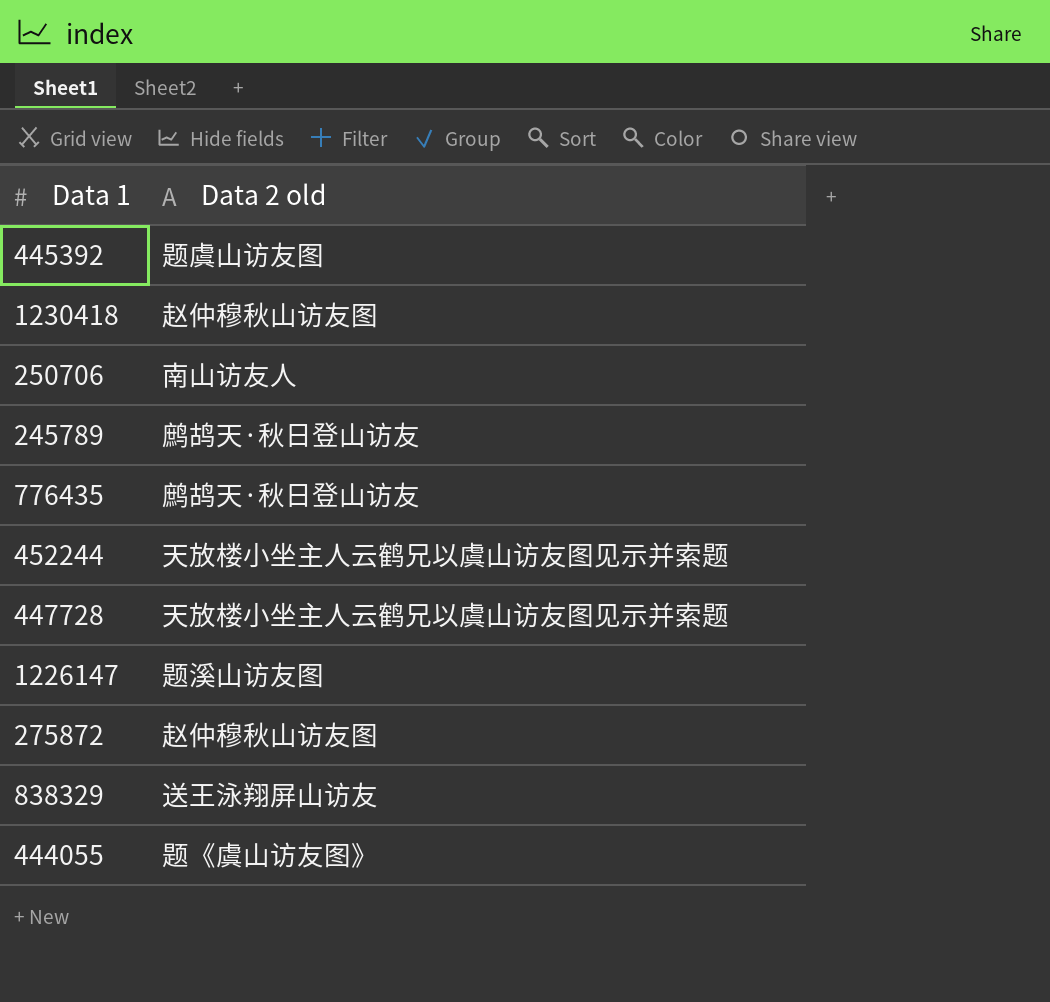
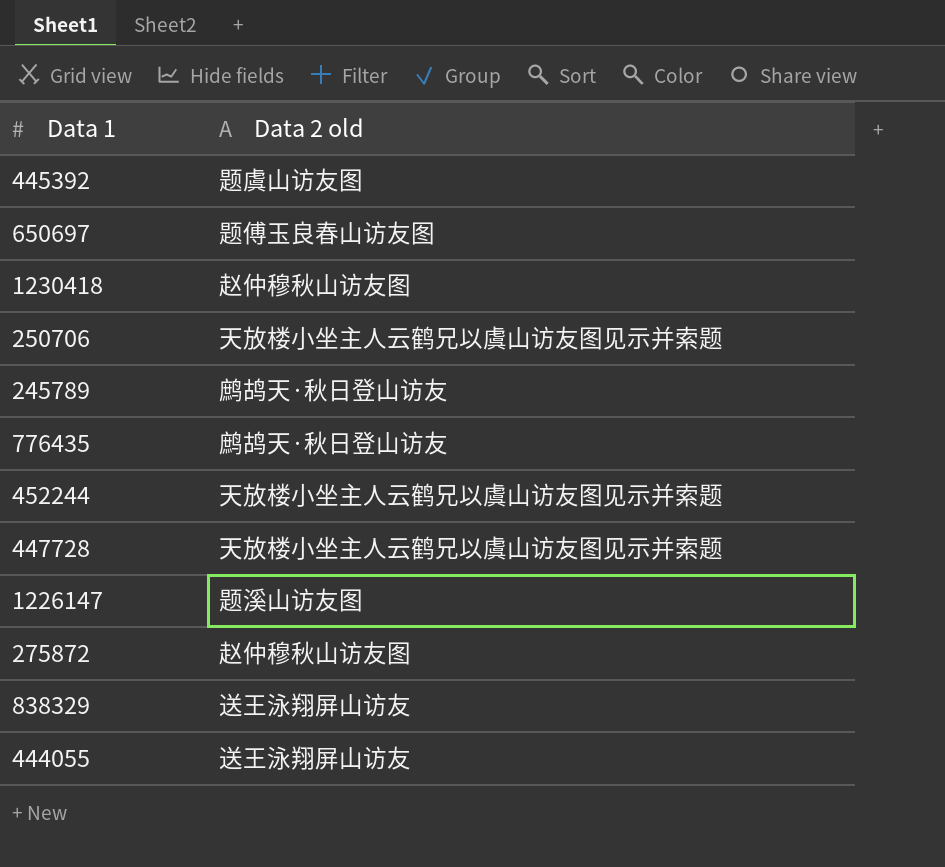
row 650697: none -> 题傅玉良春山访友图
250706 | Data 2 old: 南山访友人 -> 天放楼小坐主人云鹤兄以虞山访友图见示并索题
444055 | Data 2 old: 题《虞山访友图》 -> 送王泳翔屏山访友

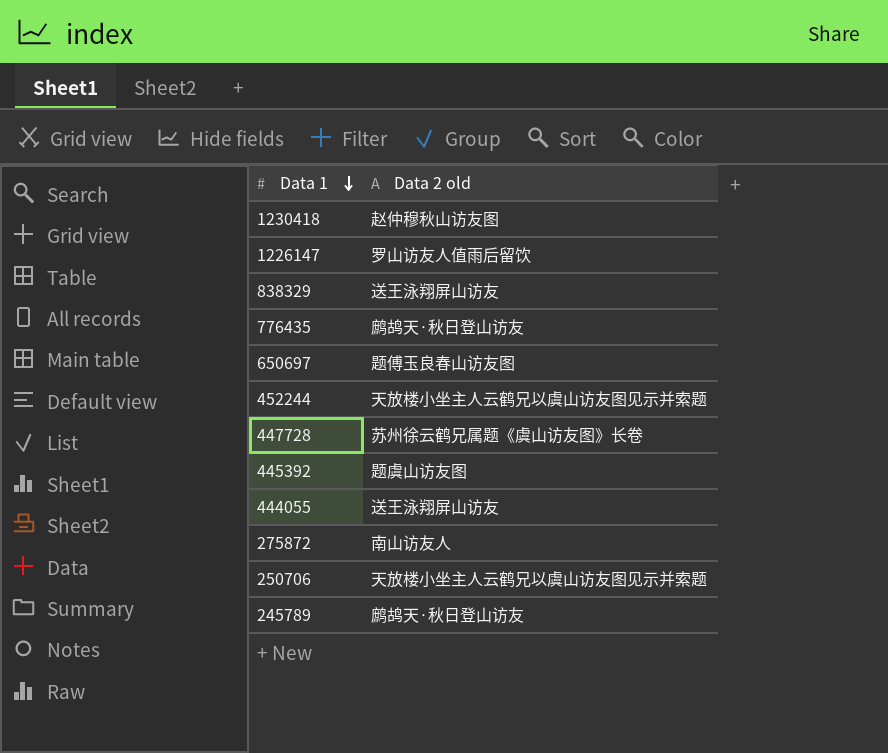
row order: none -> Data 1 descending
1226147 | Data 2 old: 题溪山访友图 -> 罗山访友人值雨后留饮
447728 | Data 2 old: 天放楼小坐主人云鹤兄以虞山访友图见示并索题 -> 苏州徐云鹤兄属题《虞山访友图》长卷
275872 | Data 2 old: 赵仲穆秋山访友图 -> 南山访友人

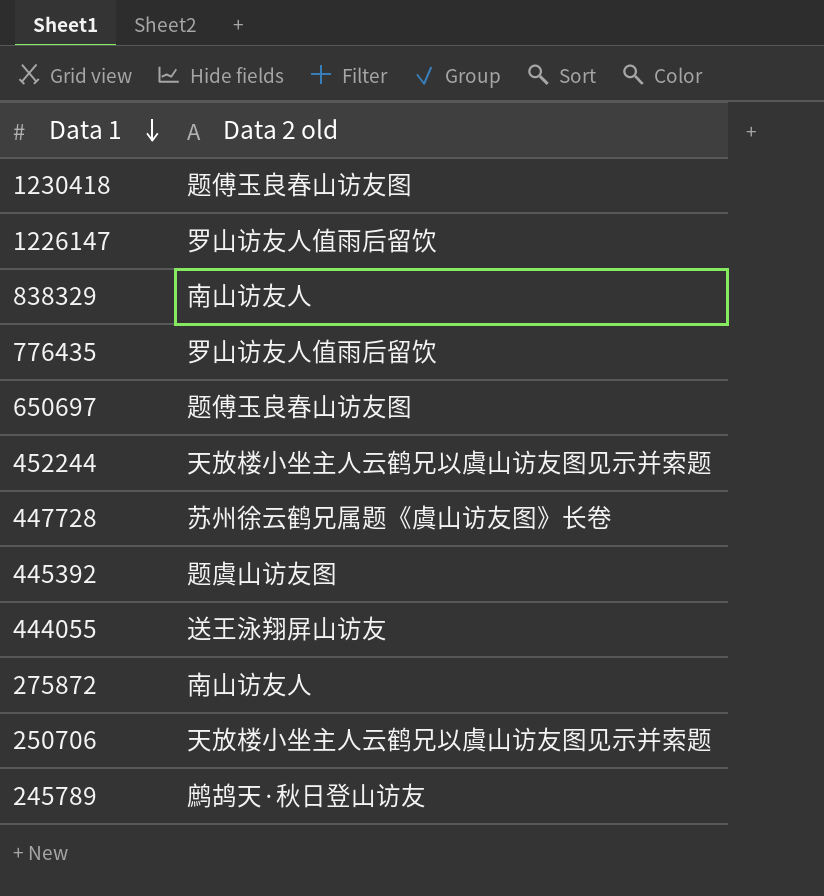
1230418 | Data 2 old: 赵仲穆秋山访友图 -> 题傅玉良春山访友图
838329 | Data 2 old: 送王泳翔屏山访友 -> 南山访友人
776435 | Data 2 old: 鹧鸪天·秋日登山访友 -> 罗山访友人值雨后留饮

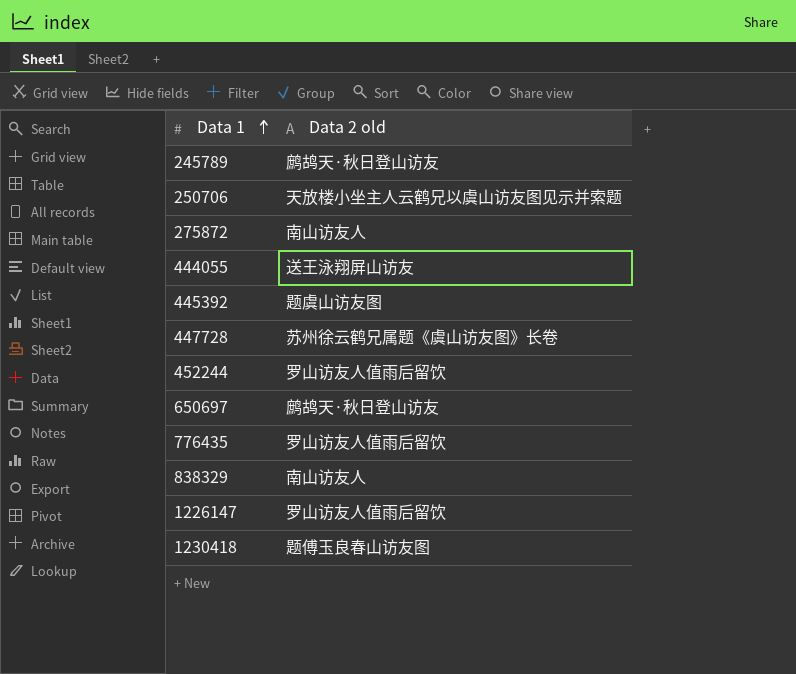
row order: Data 1 descending -> Data 1 ascending
452244 | Data 2 old: 天放楼小坐主人云鹤兄以虞山访友图见示并索题 -> 罗山访友人值雨后留饮
650697 | Data 2 old: 题傅玉良春山访友图 -> 鹧鸪天·秋日登山访友

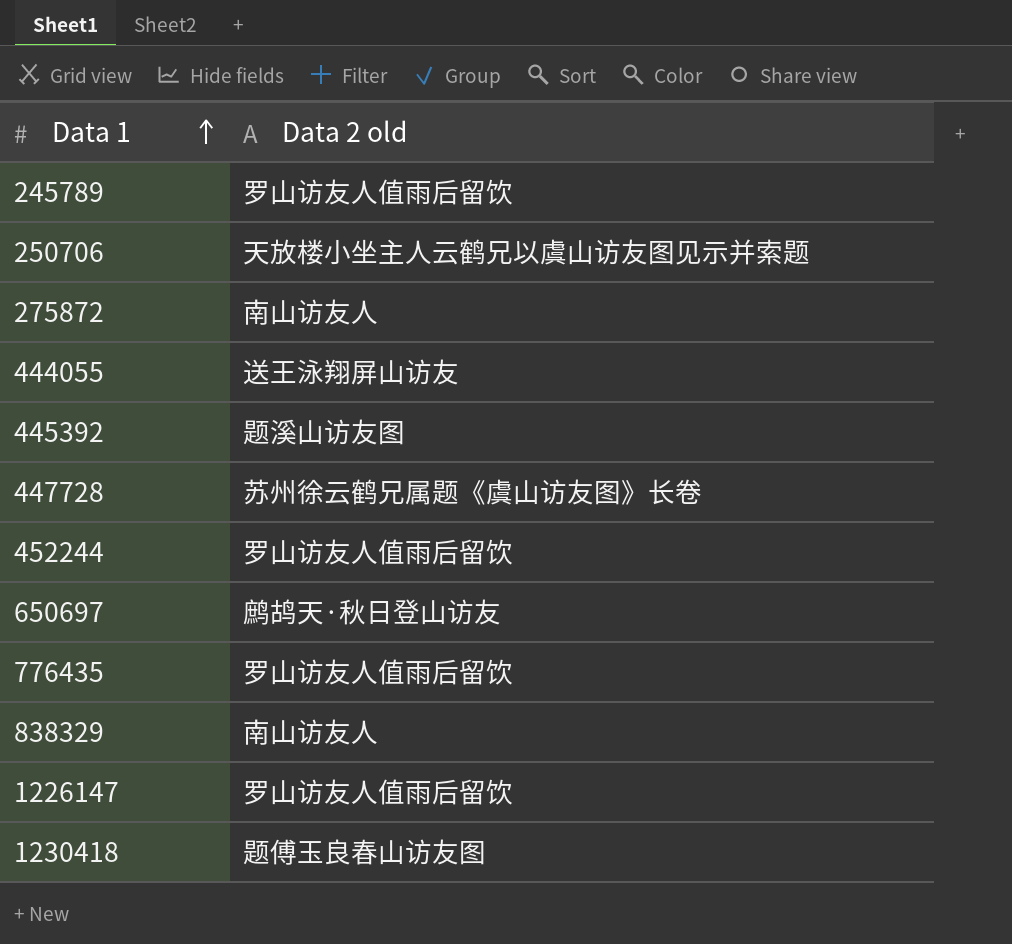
245789 | Data 2 old: 鹧鸪天·秋日登山访友 -> 罗山访友人值雨后留饮
445392 | Data 2 old: 题虞山访友图 -> 题溪山访友图

